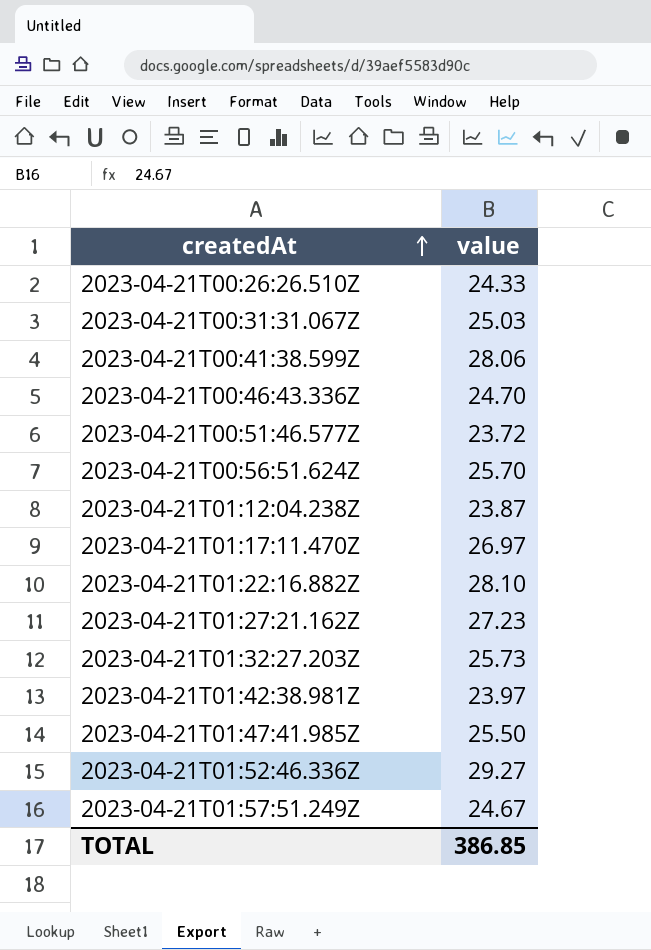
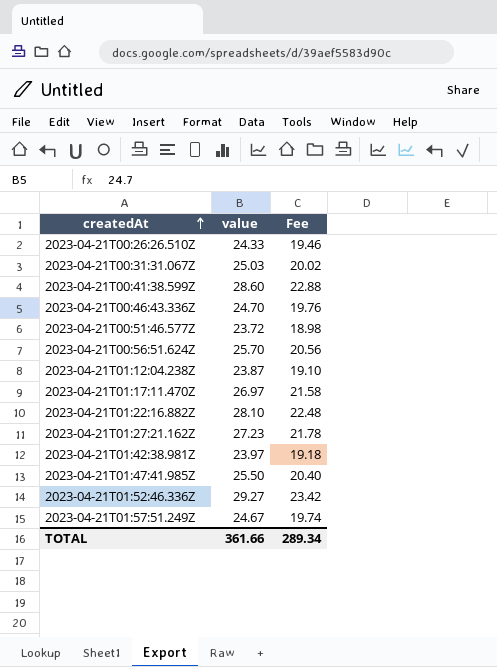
column Fee | formula: none -> [value] * 0.8
row 2023-04-21T01:32:27.203Z: 25.73 -> none
2023-04-21T00:41:38.599Z | value: 28.06 -> 28.60
TOTAL | value: 386.85 -> 361.66

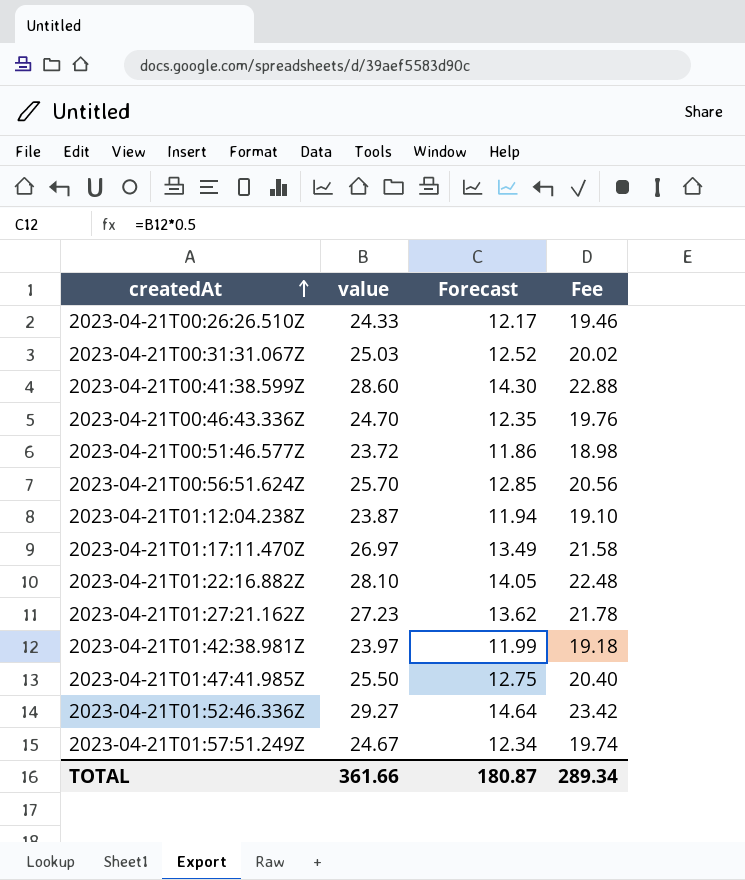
column Forecast | formula: none -> [value] * 0.5

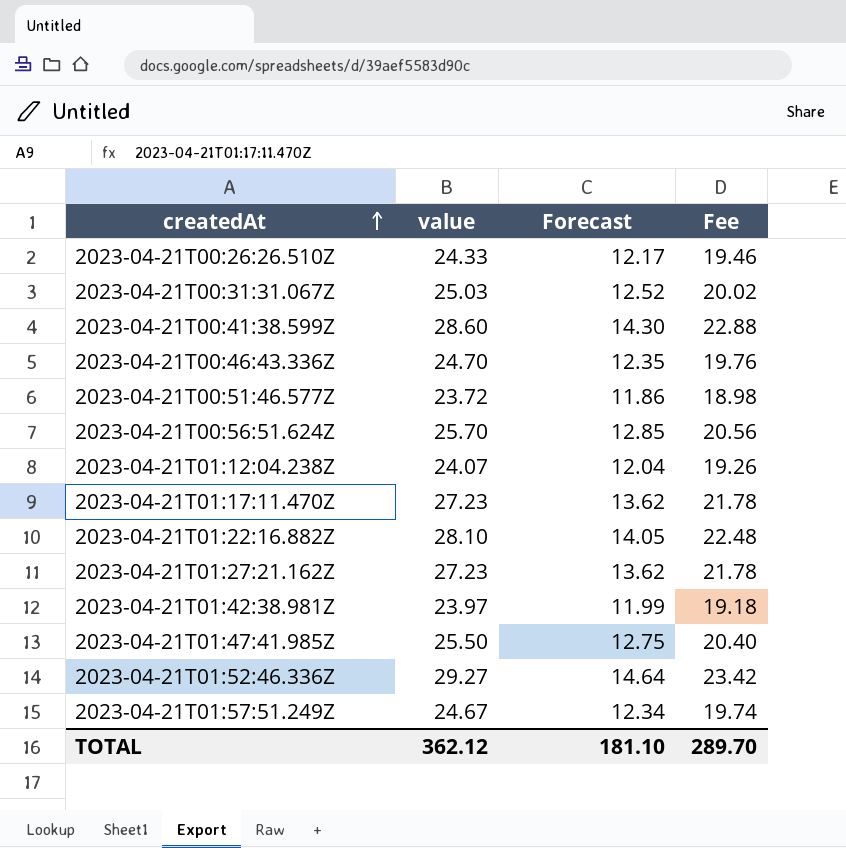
2023-04-21T01:12:04.238Z | value: 23.87 -> 24.07
2023-04-21T01:12:04.238Z | Forecast: 11.94 -> 12.04
2023-04-21T01:12:04.238Z | Fee: 19.10 -> 19.26
2023-04-21T01:17:11.470Z | value: 26.97 -> 27.23
2023-04-21T01:17:11.470Z | Forecast: 13.49 -> 13.62
2023-04-21T01:17:11.470Z | Fee: 21.58 -> 21.78
TOTAL | value: 361.66 -> 362.12
TOTAL | Forecast: 180.87 -> 181.10
TOTAL | Fee: 289.34 -> 289.70

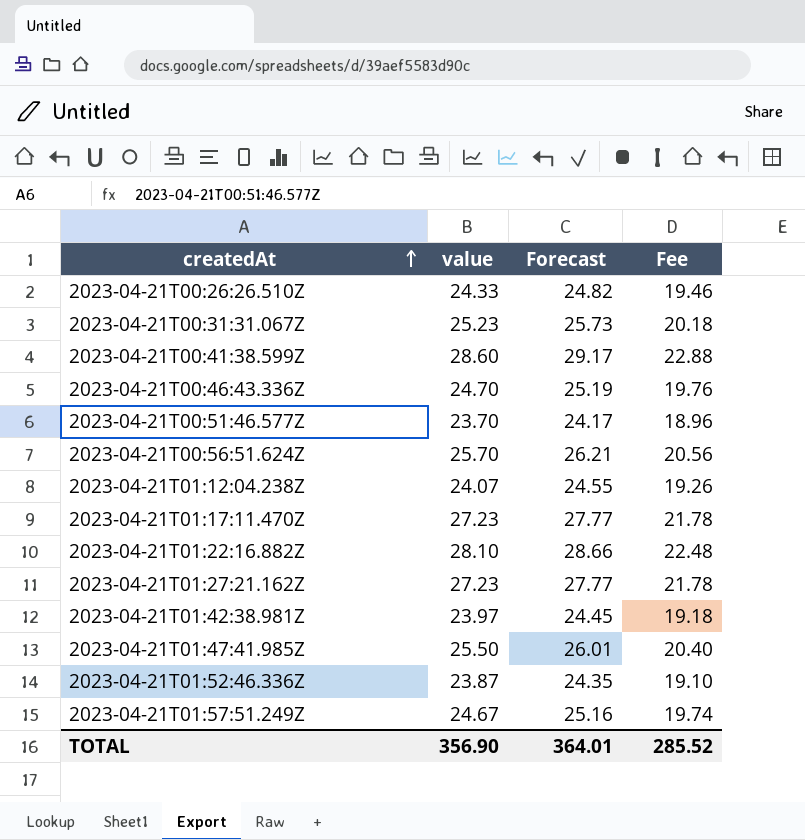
column Forecast | formula: [value] * 0.5 -> [value] * 1.02
2023-04-21T00:31:31.067Z | value: 25.03 -> 25.23
2023-04-21T00:31:31.067Z | Fee: 20.02 -> 20.18
2023-04-21T00:51:46.577Z | value: 23.72 -> 23.70
2023-04-21T00:51:46.577Z | Fee: 18.98 -> 18.96
2023-04-21T01:52:46.336Z | value: 29.27 -> 23.87
2023-04-21T01:52:46.336Z | Fee: 23.42 -> 19.10
TOTAL | value: 362.12 -> 356.90
TOTAL | Forecast: 181.10 -> 364.01
TOTAL | Fee: 289.70 -> 285.52

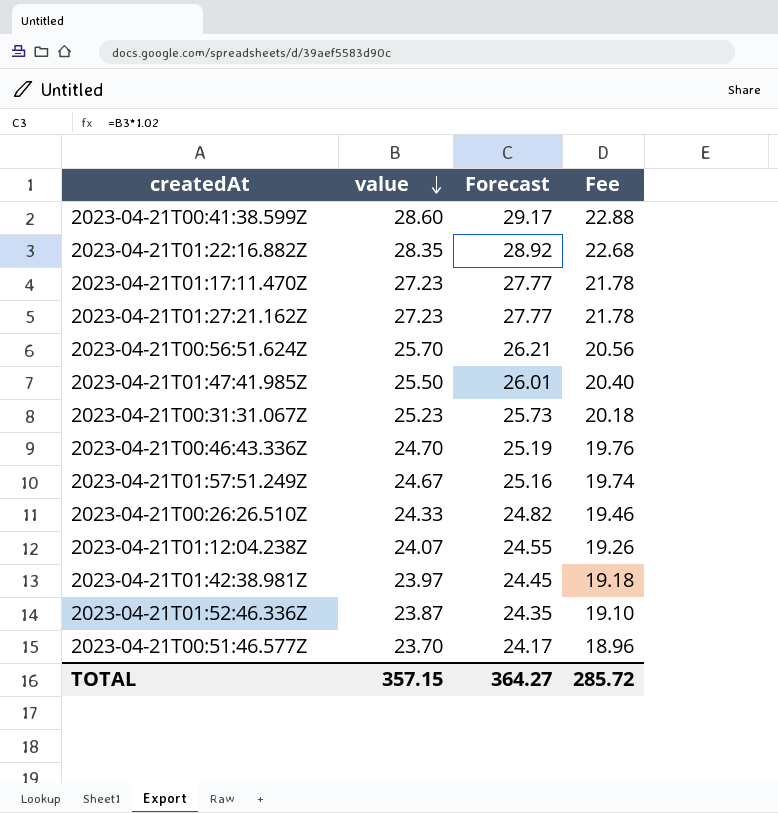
row order: createdAt ascending -> value descending
2023-04-21T01:22:16.882Z | value: 28.10 -> 28.35
2023-04-21T01:22:16.882Z | Forecast: 28.66 -> 28.92
2023-04-21T01:22:16.882Z | Fee: 22.48 -> 22.68
TOTAL | value: 356.90 -> 357.15
TOTAL | Forecast: 364.01 -> 364.27
TOTAL | Fee: 285.52 -> 285.72

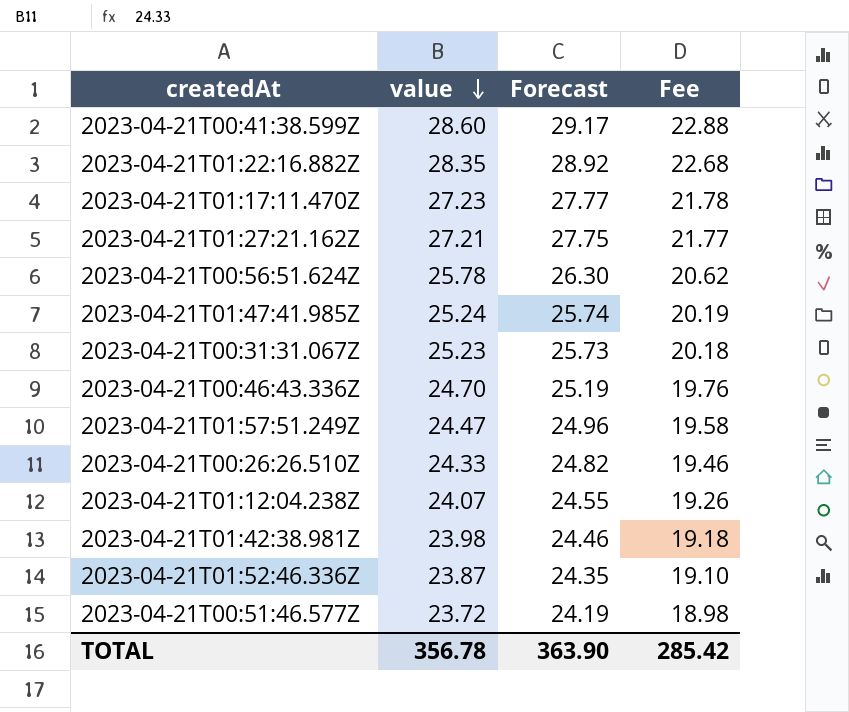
2023-04-21T01:27:21.162Z | value: 27.23 -> 27.21
2023-04-21T01:27:21.162Z | Forecast: 27.77 -> 27.75
2023-04-21T01:27:21.162Z | Fee: 21.78 -> 21.77
2023-04-21T00:56:51.624Z | value: 25.70 -> 25.78
2023-04-21T00:56:51.624Z | Forecast: 26.21 -> 26.30
2023-04-21T00:56:51.624Z | Fee: 20.56 -> 20.62
2023-04-21T01:47:41.985Z | value: 25.50 -> 25.24
2023-04-21T01:47:41.985Z | Forecast: 26.01 -> 25.74
2023-04-21T01:47:41.985Z | Fee: 20.40 -> 20.19
2023-04-21T01:57:51.249Z | value: 24.67 -> 24.47
2023-04-21T01:57:51.249Z | Forecast: 25.16 -> 24.96
2023-04-21T01:57:51.249Z | Fee: 19.74 -> 19.58
2023-04-21T01:42:38.981Z | value: 23.97 -> 23.98
2023-04-21T01:42:38.981Z | Forecast: 24.45 -> 24.46
2023-04-21T00:51:46.577Z | value: 23.70 -> 23.72
2023-04-21T00:51:46.577Z | Forecast: 24.17 -> 24.19
2023-04-21T00:51:46.577Z | Fee: 18.96 -> 18.98
TOTAL | value: 357.15 -> 356.78
TOTAL | Forecast: 364.27 -> 363.90
TOTAL | Fee: 285.72 -> 285.42

